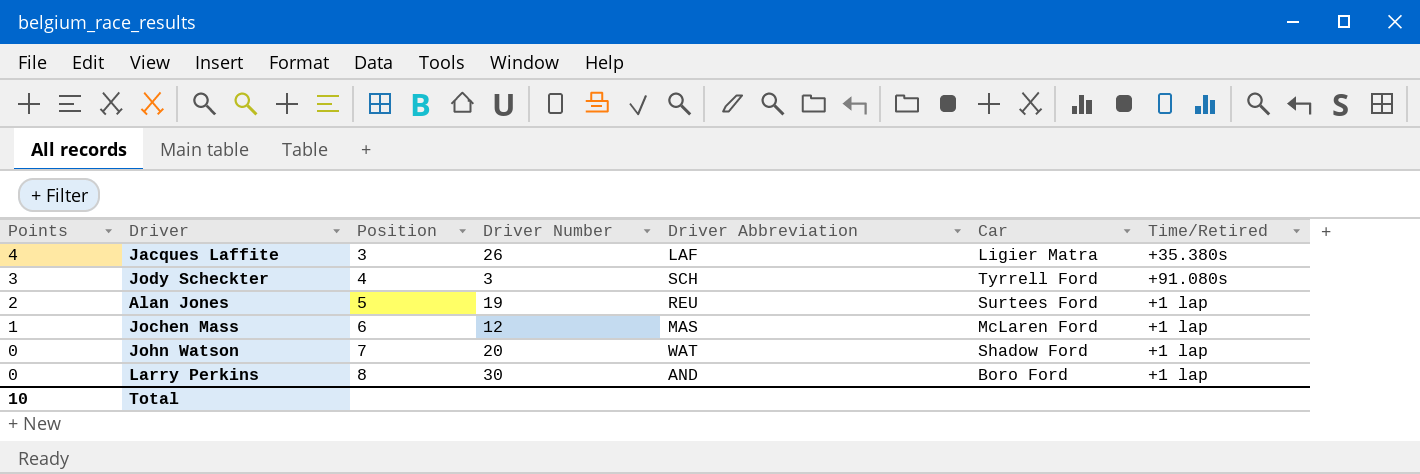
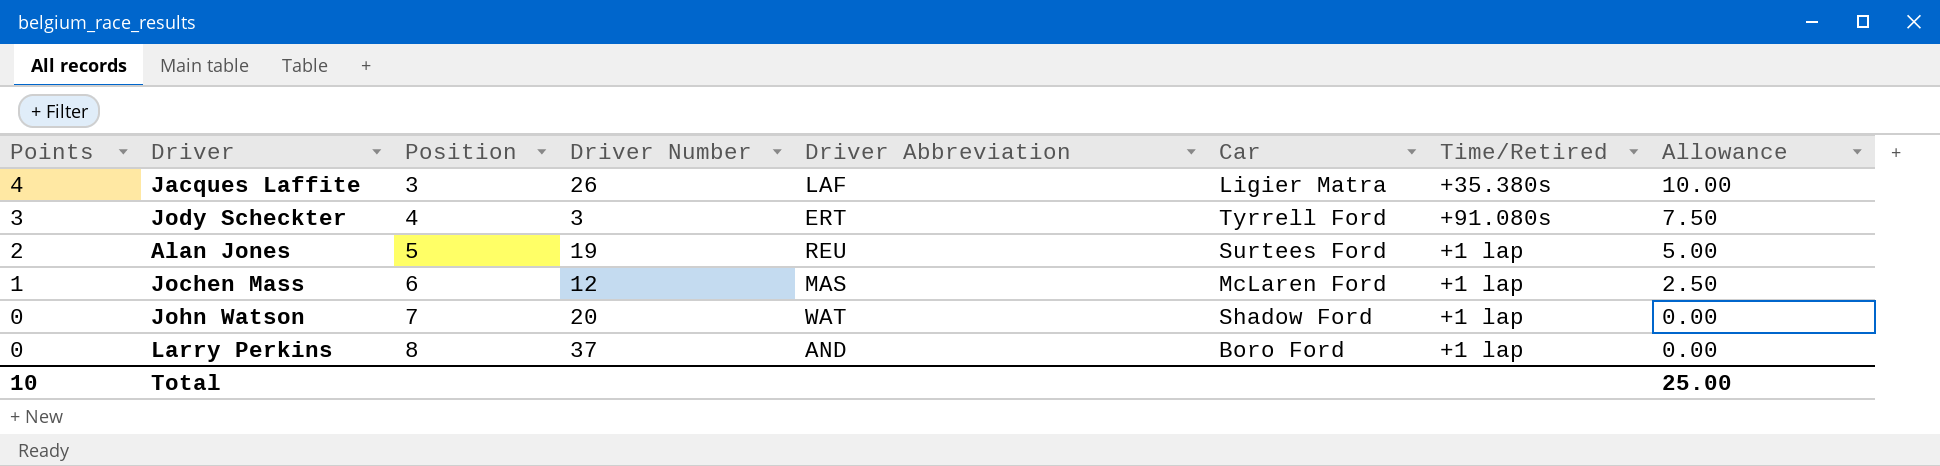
column Allowance | formula: none -> [Points] * 2.5
Jody Scheckter | Driver Abbreviation: SCH -> ERT
Larry Perkins | Driver Number: 30 -> 37

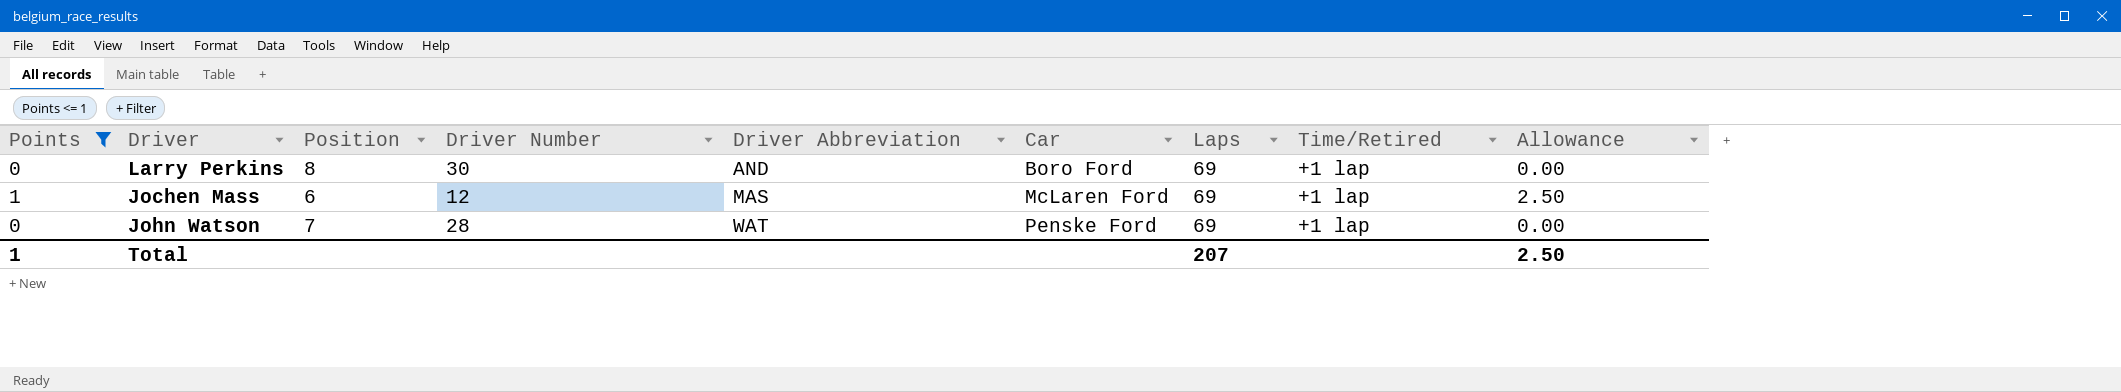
filter: none -> Points <= 1
row order: Points descending -> Driver Abbreviation ascending
column Laps | position: none -> 7
Larry Perkins | Driver Number: 37 -> 30
John Watson | Driver Number: 20 -> 28
John Watson | Car: Shadow Ford -> Penske Ford
Total | Points: 10 -> 1
Total | Allowance: 25.00 -> 2.50

